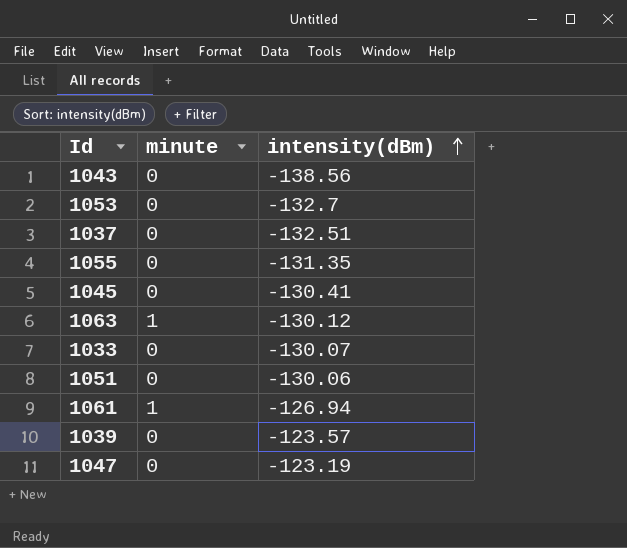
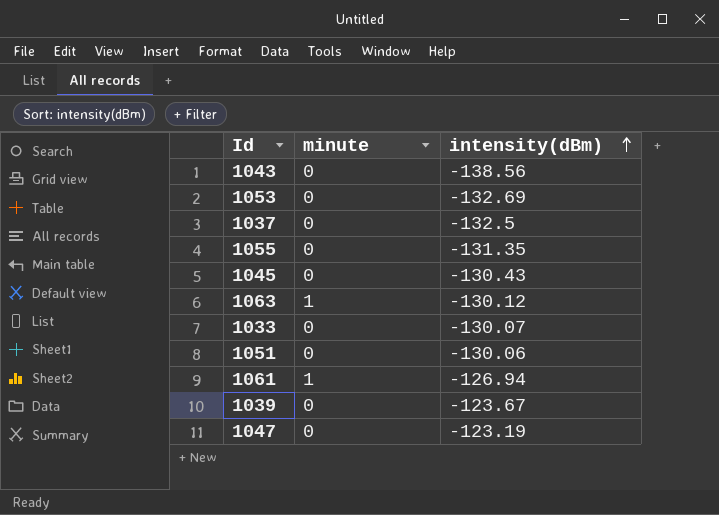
1053 | intensity(dBm): -132.7 -> -132.69
1037 | intensity(dBm): -132.51 -> -132.5
1045 | intensity(dBm): -130.41 -> -130.43
1039 | intensity(dBm): -123.57 -> -123.67

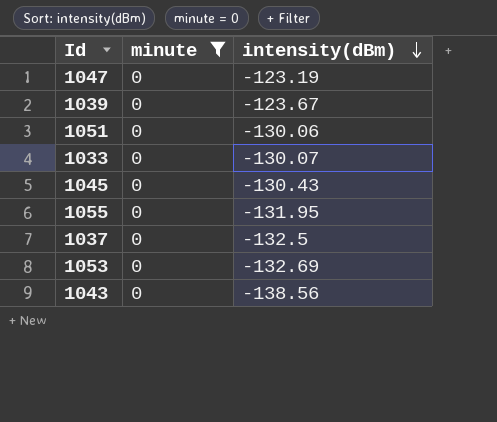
filter: none -> minute = 0
row order: intensity(dBm) ascending -> intensity(dBm) descending
1055 | intensity(dBm): -131.35 -> -131.95

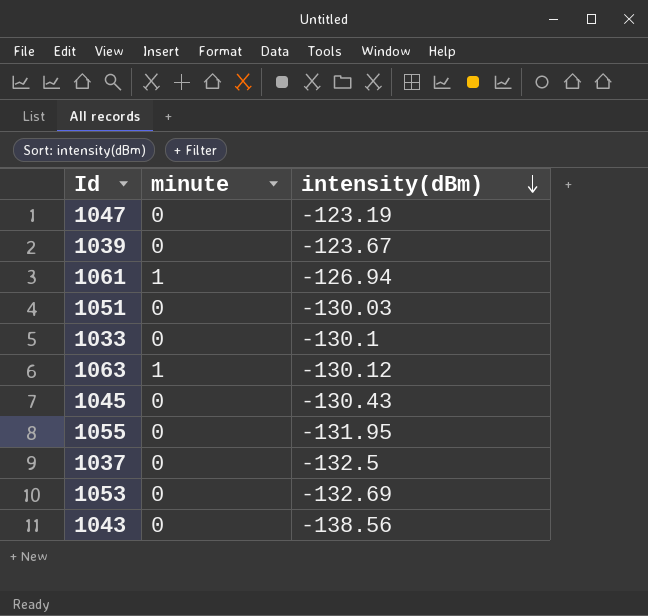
filter: minute = 0 -> none
1051 | intensity(dBm): -130.06 -> -130.03
1033 | intensity(dBm): -130.07 -> -130.1

